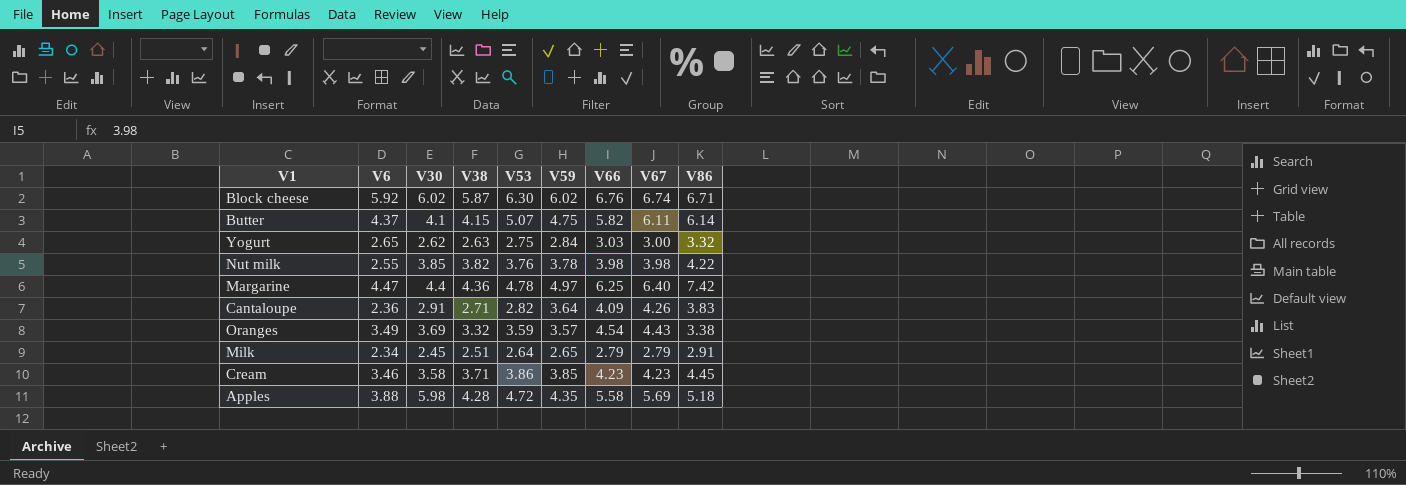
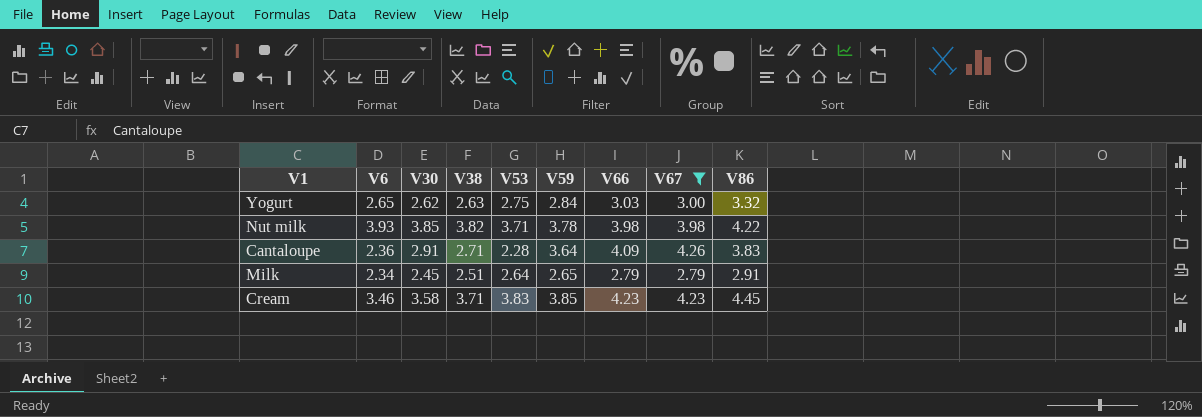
filter: none -> V67 <= 4.26
Nut milk | V6: 2.55 -> 3.93
Nut milk | V53: 3.76 -> 3.71
Cantaloupe | V53: 2.82 -> 2.28
Cream | V53: 3.86 -> 3.83

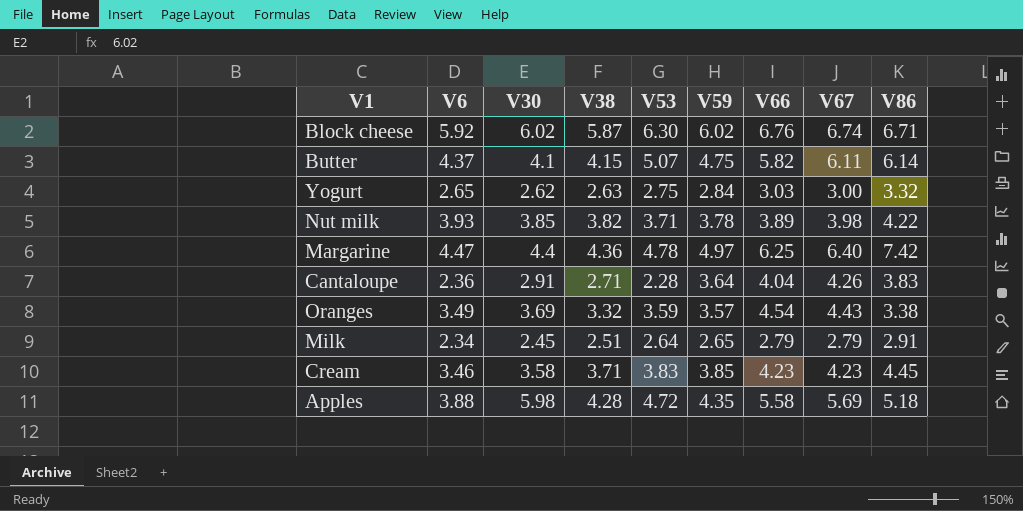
filter: V67 <= 4.26 -> none
Nut milk | V66: 3.98 -> 3.89
Cantaloupe | V66: 4.09 -> 4.04

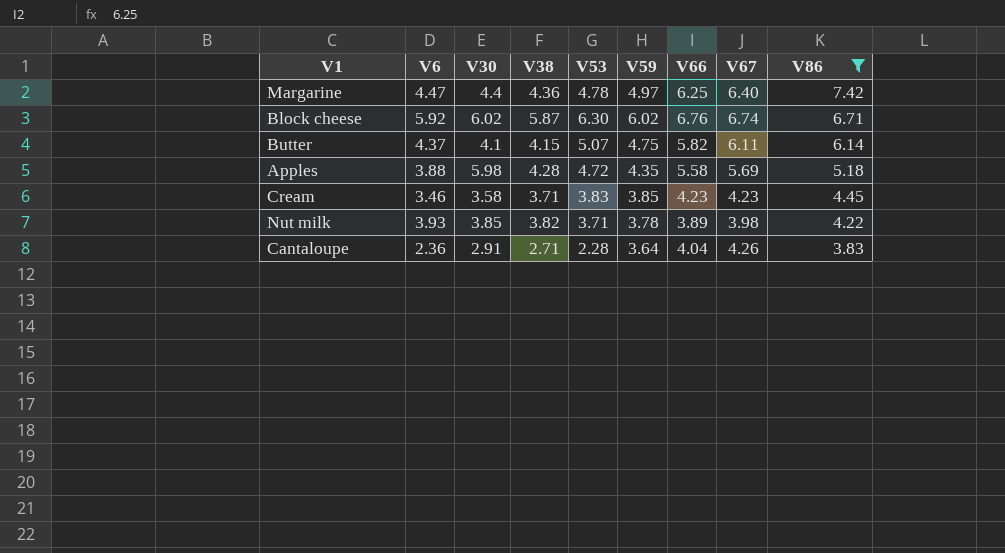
filter: none -> V86 >= 3.83
row order: none -> V86 descending

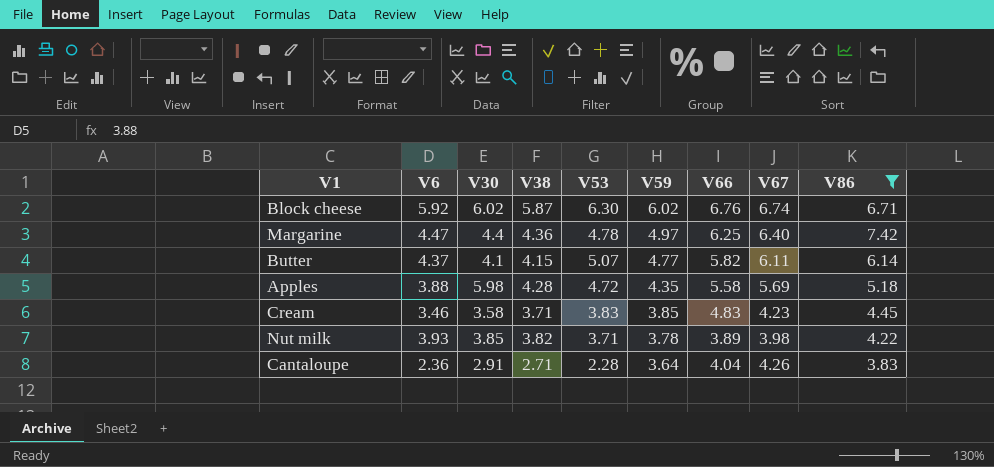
row order: V86 descending -> V59 descending
Butter | V59: 4.75 -> 4.77
Cream | V66: 4.23 -> 4.83

